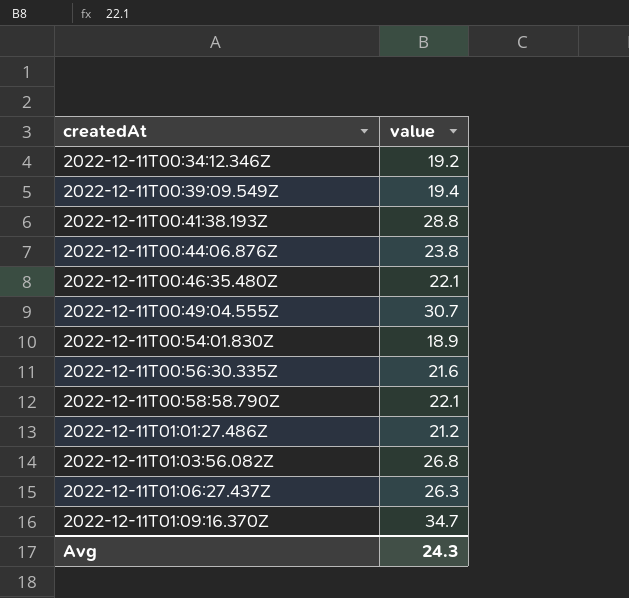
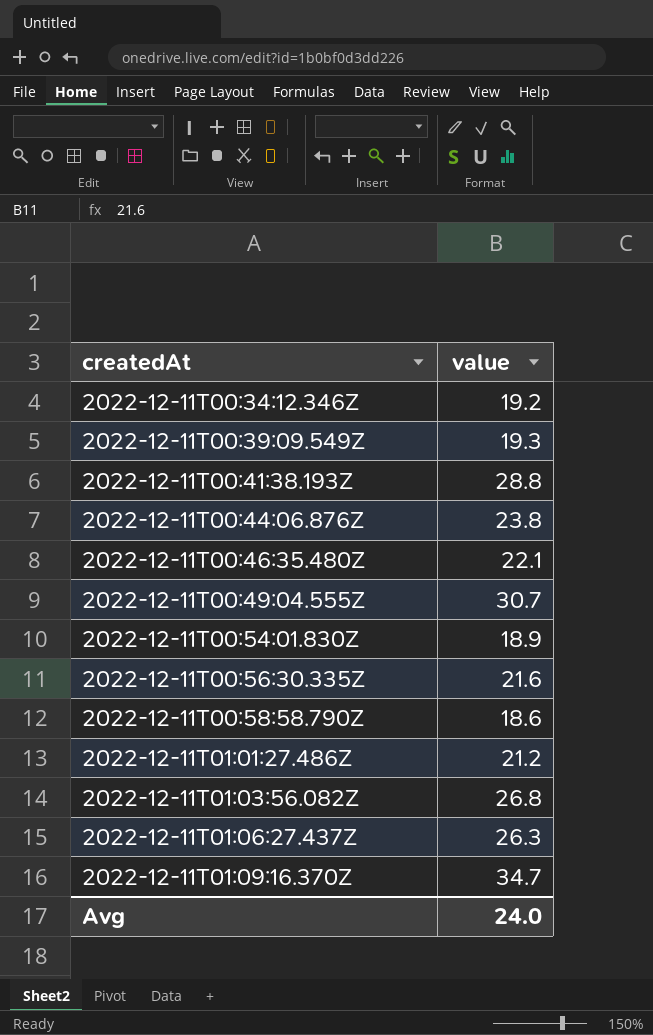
2022-12-11T00:39:09.549Z | value: 19.4 -> 19.3
2022-12-11T00:58:58.790Z | value: 22.1 -> 18.6
Avg | value: 24.3 -> 24.0

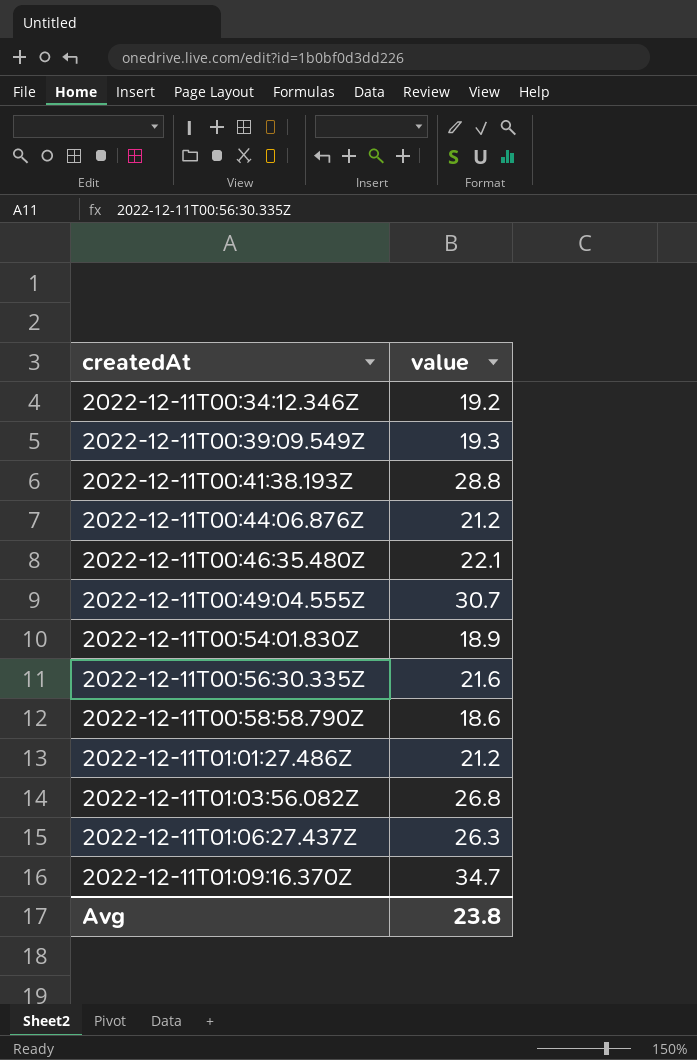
2022-12-11T00:44:06.876Z | value: 23.8 -> 21.2
Avg | value: 24.0 -> 23.8

